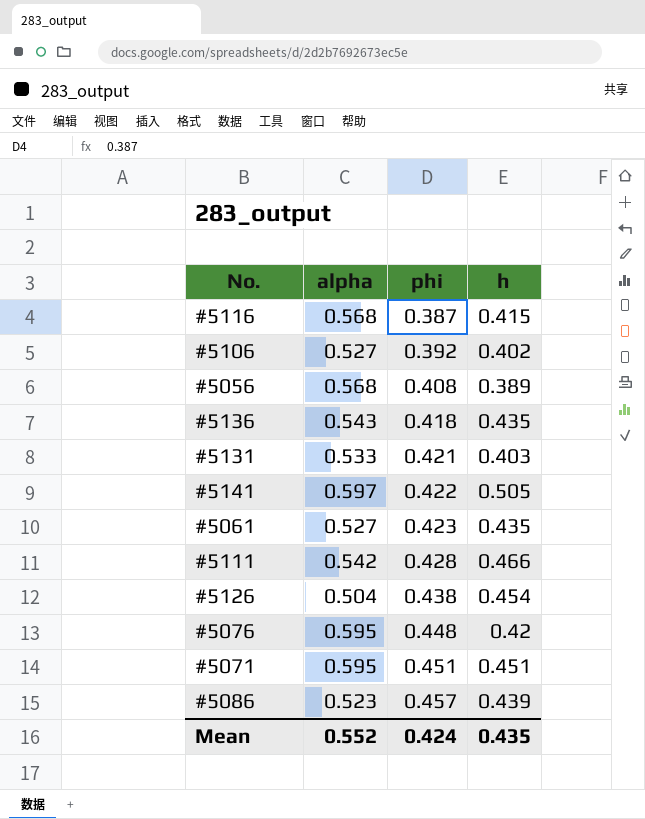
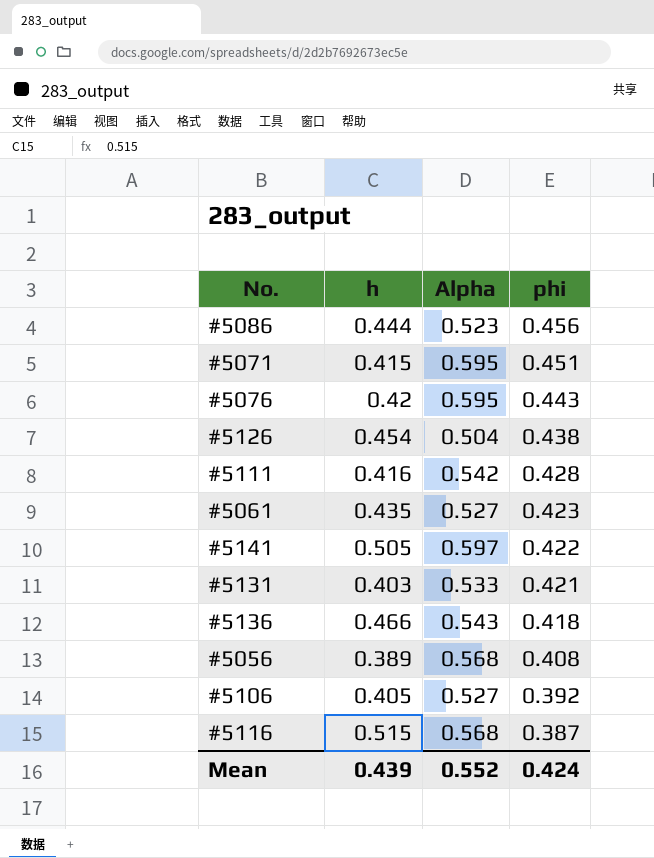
row order: phi ascending -> phi descending
column h | position: 4 -> 2
column name: alpha -> Alpha
#5086 | h: 0.439 -> 0.444
#5086 | phi: 0.457 -> 0.456
#5071 | h: 0.451 -> 0.415
#5076 | phi: 0.448 -> 0.443
#5111 | h: 0.466 -> 0.416
#5136 | h: 0.435 -> 0.466
#5106 | h: 0.402 -> 0.405
#5116 | h: 0.415 -> 0.515
Mean | h: 0.435 -> 0.439

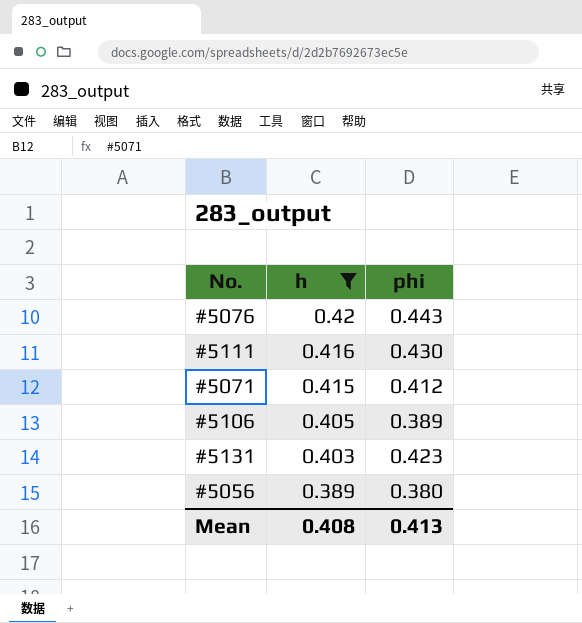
filter: none -> h <= 0.42
row order: phi descending -> h descending
column Alpha | position: 3 -> none
#5111 | phi: 0.428 -> 0.430
#5071 | phi: 0.451 -> 0.412
#5106 | phi: 0.392 -> 0.389
#5131 | phi: 0.421 -> 0.423
#5056 | phi: 0.408 -> 0.380
Mean | h: 0.439 -> 0.408
Mean | phi: 0.424 -> 0.413

